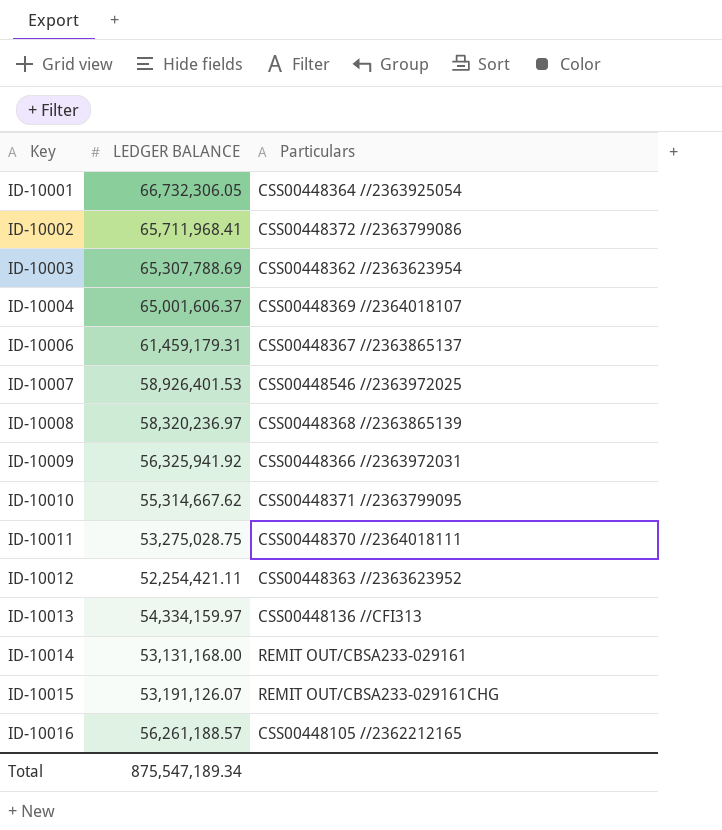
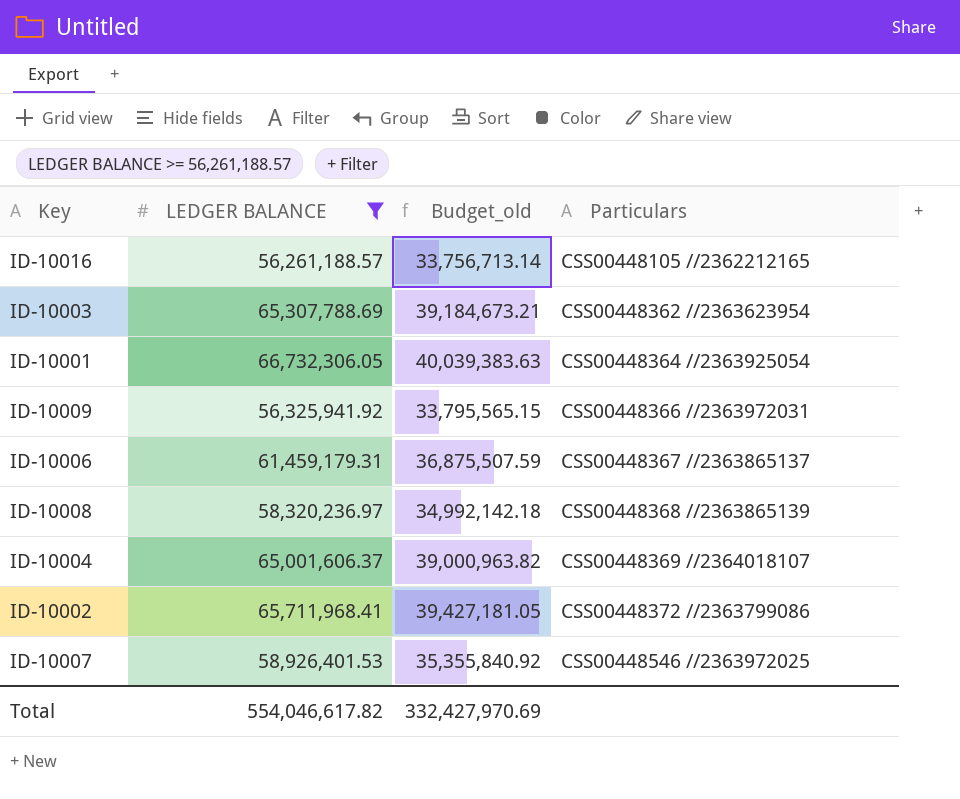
filter: none -> LEDGER BALANCE >= 56,261,188.57
row order: Key ascending -> Particulars ascending
column Budget_old | formula: none -> [LEDGER BALANCE] * 0.6
Total | LEDGER BALANCE: 875,547,189.34 -> 554,046,617.82

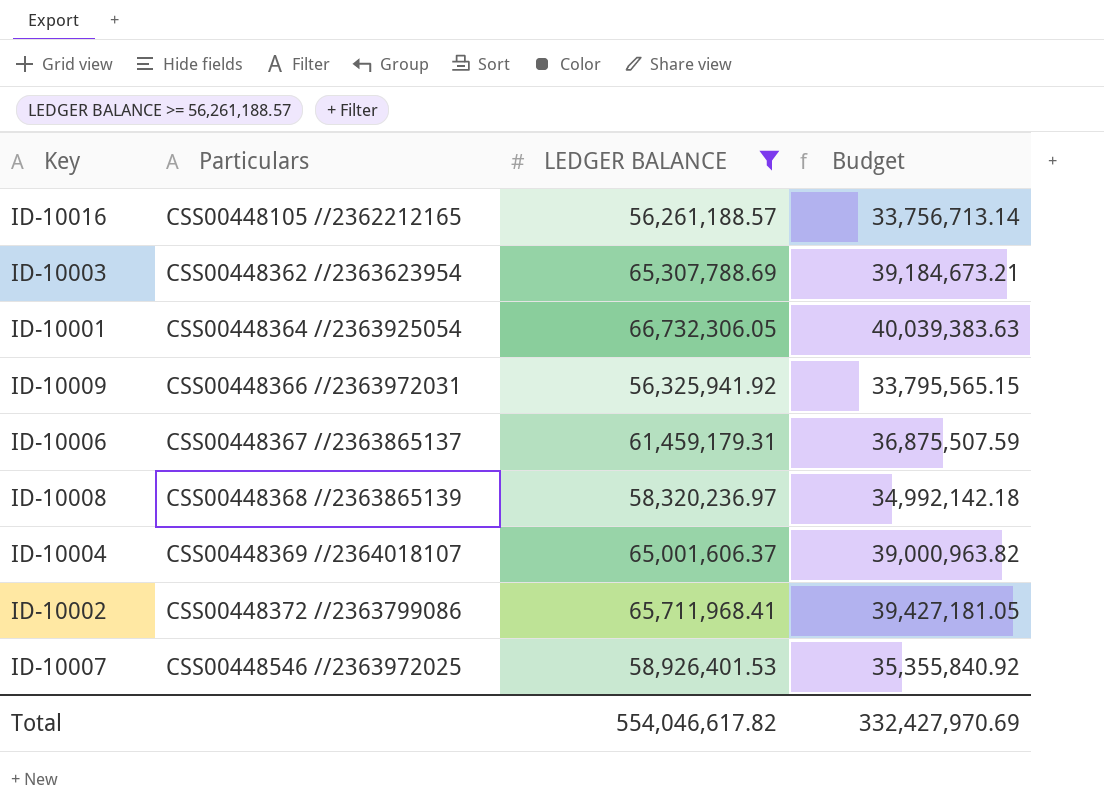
column Particulars | position: 4 -> 2
column name: Budget_old -> Budget

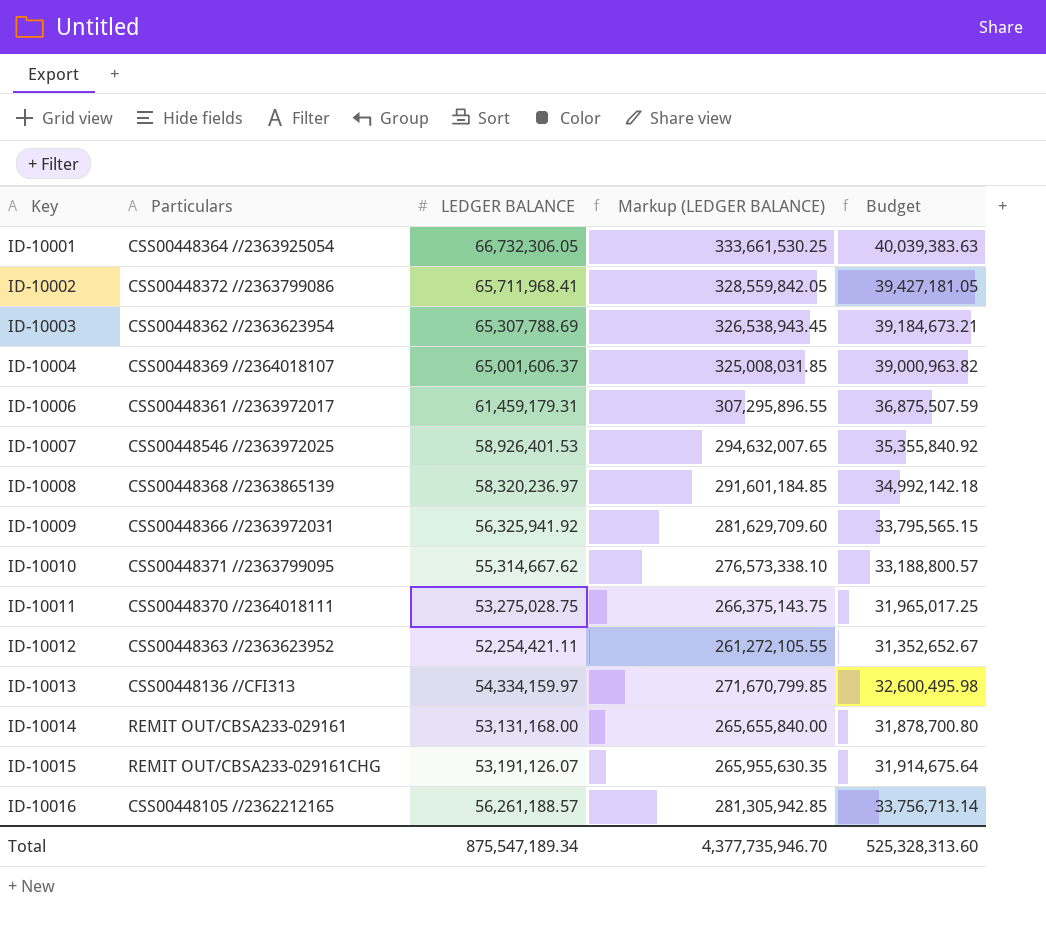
filter: LEDGER BALANCE >= 56,261,188.57 -> none
row order: Particulars ascending -> Key ascending
column Markup (LEDGER BALANCE) | formula: none -> [LEDGER BALANCE] * 5
ID-10006 | Particulars: CSS00448367 //2363865137 -> CSS00448361 //2363972017
Total | LEDGER BALANCE: 554,046,617.82 -> 875,547,189.34
Total | Budget: 332,427,970.69 -> 525,328,313.60

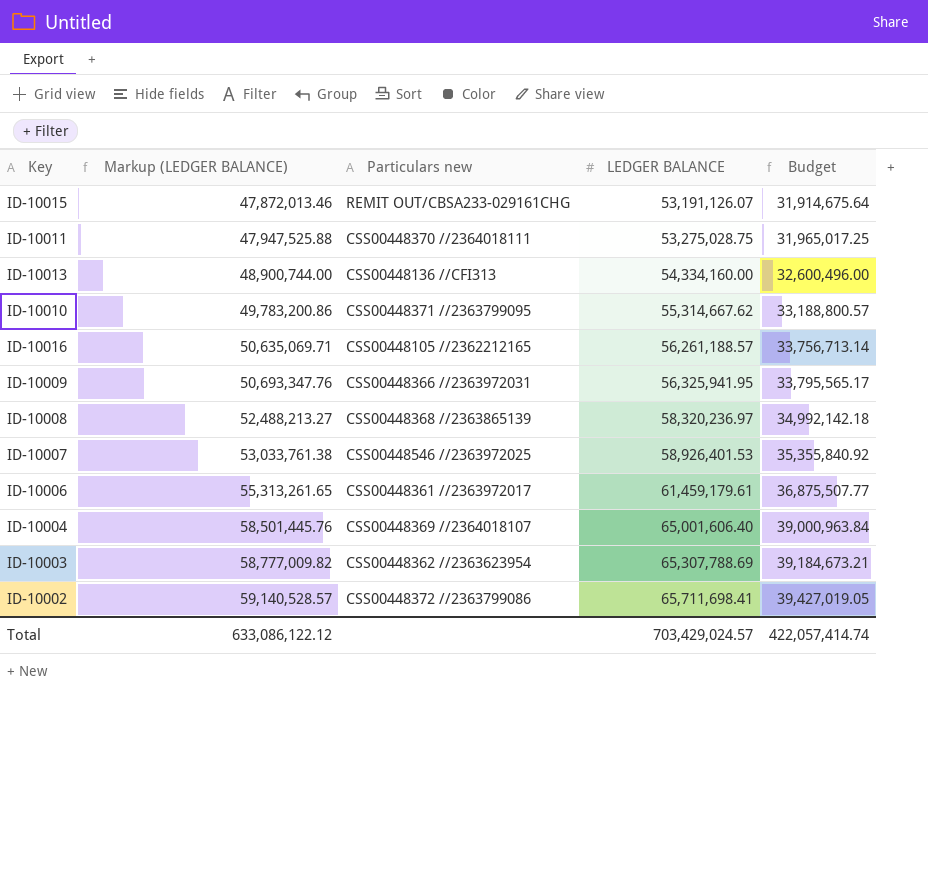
row order: Key ascending -> Markup (LEDGER BALANCE) ascending
column Markup (LEDGER BALANCE) | formula: [LEDGER BALANCE] * 5 -> [LEDGER BALANCE] * 0.9
column Markup (LEDGER BALANCE) | position: 4 -> 2
column name: Particulars -> Particulars new
row ID-10001: CSS00448364 //2363925054 | 66,732,306.05 | 333,661,530.25 | 40,039,383.63 -> none
row ID-10012: CSS00448363 //2363623952 | 52,254,421.11 | 261,272,105.55 | 31,352,652.67 -> none
row ID-10014: REMIT OUT/CBSA233-029161 | 53,131,168.00 | 265,655,840.00 | 31,878,700.80 -> none
ID-10013 | LEDGER BALANCE: 54,334,159.97 -> 54,334,160.00
ID-10013 | Budget: 32,600,495.98 -> 32,600,496.00
ID-10009 | LEDGER BALANCE: 56,325,941.92 -> 56,325,941.95
ID-10009 | Budget: 33,795,565.15 -> 33,795,565.17
ID-10006 | LEDGER BALANCE: 61,459,179.31 -> 61,459,179.61
ID-10006 | Budget: 36,875,507.59 -> 36,875,507.77
ID-10004 | LEDGER BALANCE: 65,001,606.37 -> 65,001,606.40
ID-10004 | Budget: 39,000,963.82 -> 39,000,963.84
ID-10002 | LEDGER BALANCE: 65,711,968.41 -> 65,711,698.41
ID-10002 | Budget: 39,427,181.05 -> 39,427,019.05
Total | Markup (LEDGER BALANCE): 4,377,735,946.70 -> 633,086,122.12
Total | LEDGER BALANCE: 875,547,189.34 -> 703,429,024.57
Total | Budget: 525,328,313.60 -> 422,057,414.74

